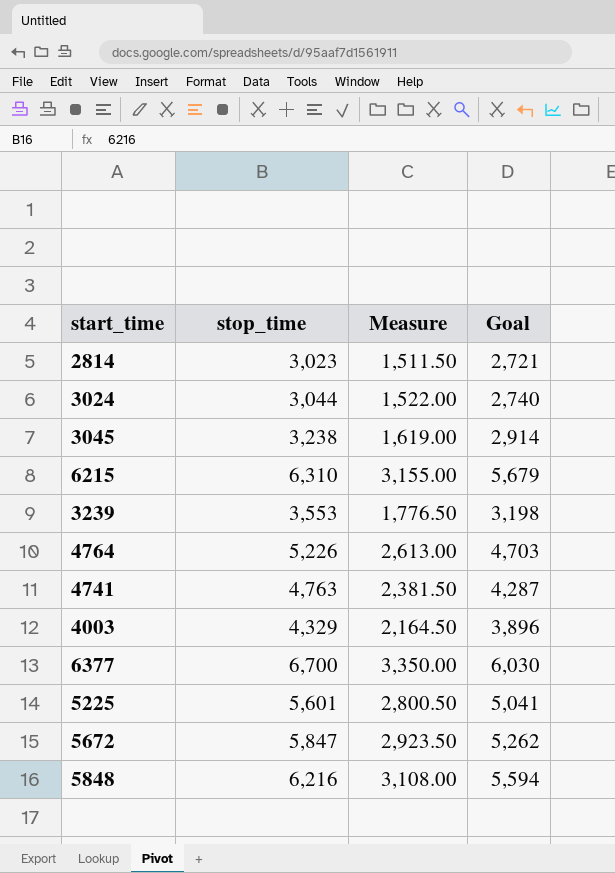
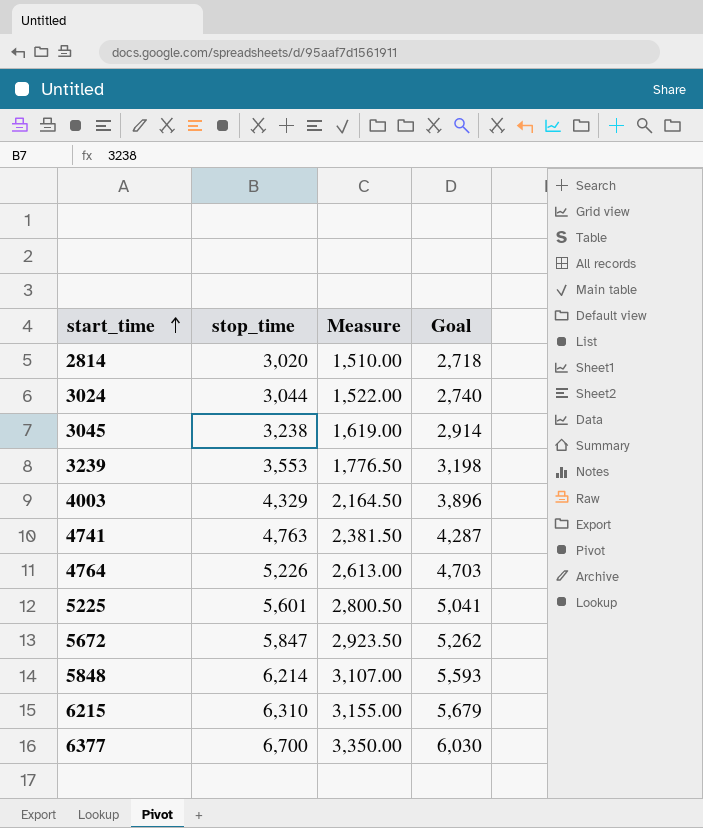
row order: none -> start_time ascending
2814 | stop_time: 3,023 -> 3,020
2814 | Measure: 1,511.50 -> 1,510.00
2814 | Goal: 2,721 -> 2,718
5848 | stop_time: 6,216 -> 6,214
5848 | Measure: 3,108.00 -> 3,107.00
5848 | Goal: 5,594 -> 5,593

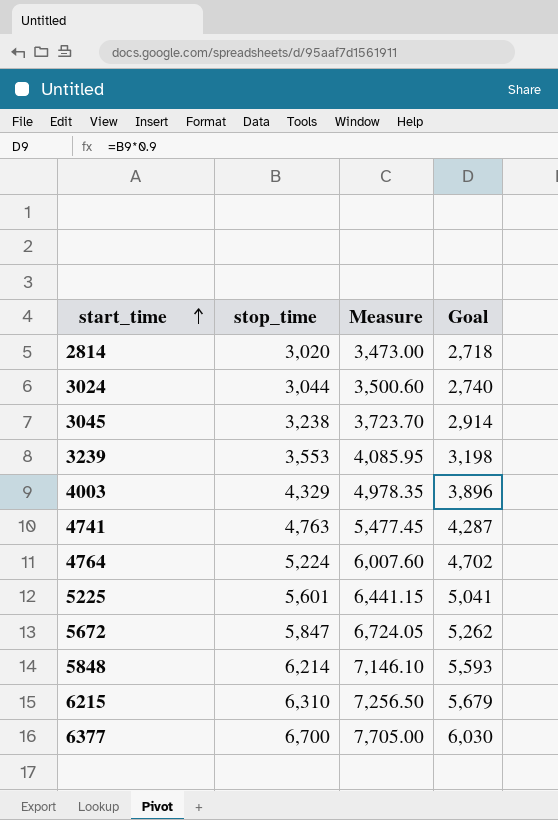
column Measure | formula: [stop_time] * 0.5 -> [stop_time] * 1.15
4764 | stop_time: 5,226 -> 5,224
4764 | Goal: 4,703 -> 4,702

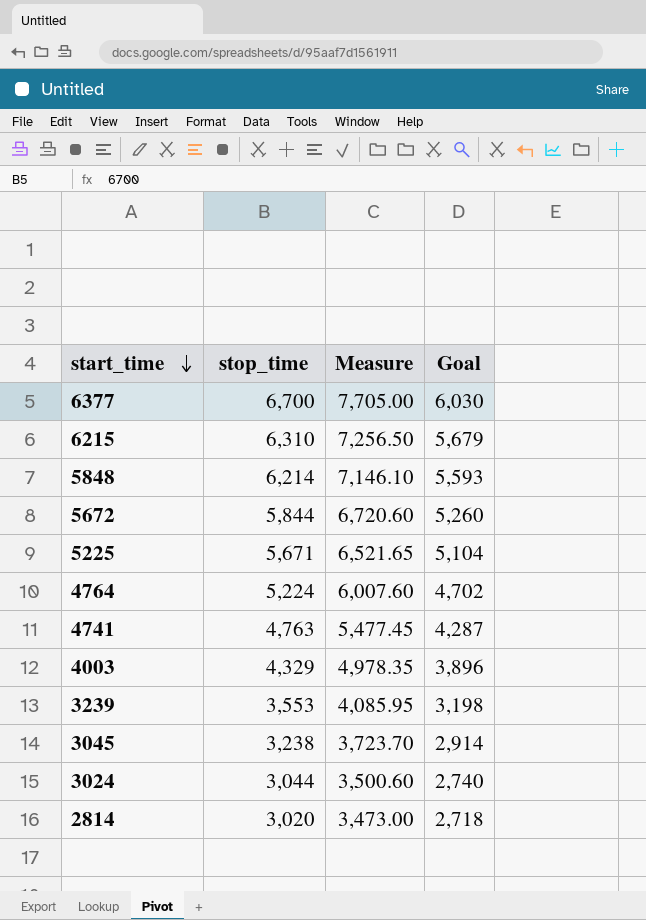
row order: start_time ascending -> start_time descending
5672 | stop_time: 5,847 -> 5,844
5672 | Measure: 6,724.05 -> 6,720.60
5672 | Goal: 5,262 -> 5,260
5225 | stop_time: 5,601 -> 5,671
5225 | Measure: 6,441.15 -> 6,521.65
5225 | Goal: 5,041 -> 5,104

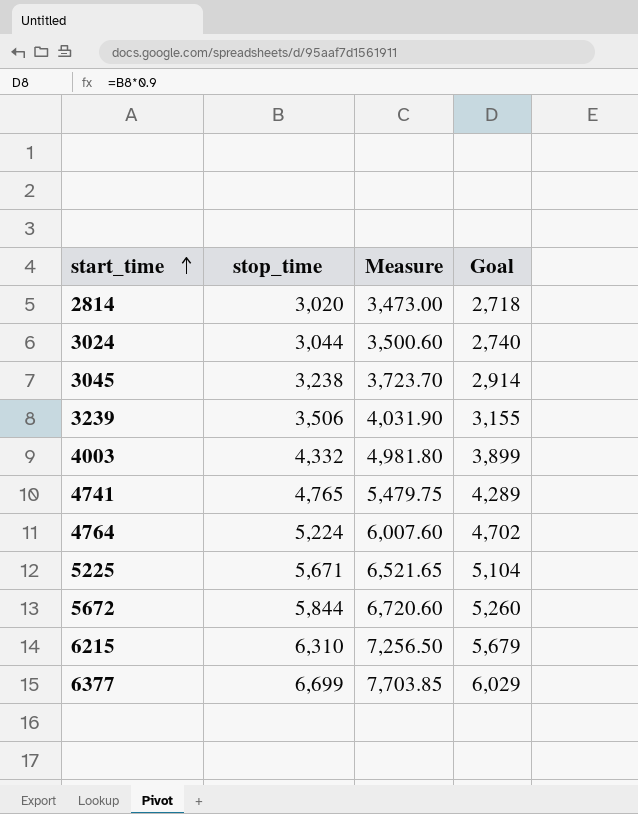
row order: start_time descending -> start_time ascending
row 5848: 6,214 | 7,146.10 | 5,593 -> none
3239 | stop_time: 3,553 -> 3,506
3239 | Measure: 4,085.95 -> 4,031.90
3239 | Goal: 3,198 -> 3,155
4003 | stop_time: 4,329 -> 4,332
4003 | Measure: 4,978.35 -> 4,981.80
4003 | Goal: 3,896 -> 3,899
4741 | stop_time: 4,763 -> 4,765
4741 | Measure: 5,477.45 -> 5,479.75
4741 | Goal: 4,287 -> 4,289
6377 | stop_time: 6,700 -> 6,699
6377 | Measure: 7,705.00 -> 7,703.85
6377 | Goal: 6,030 -> 6,029

